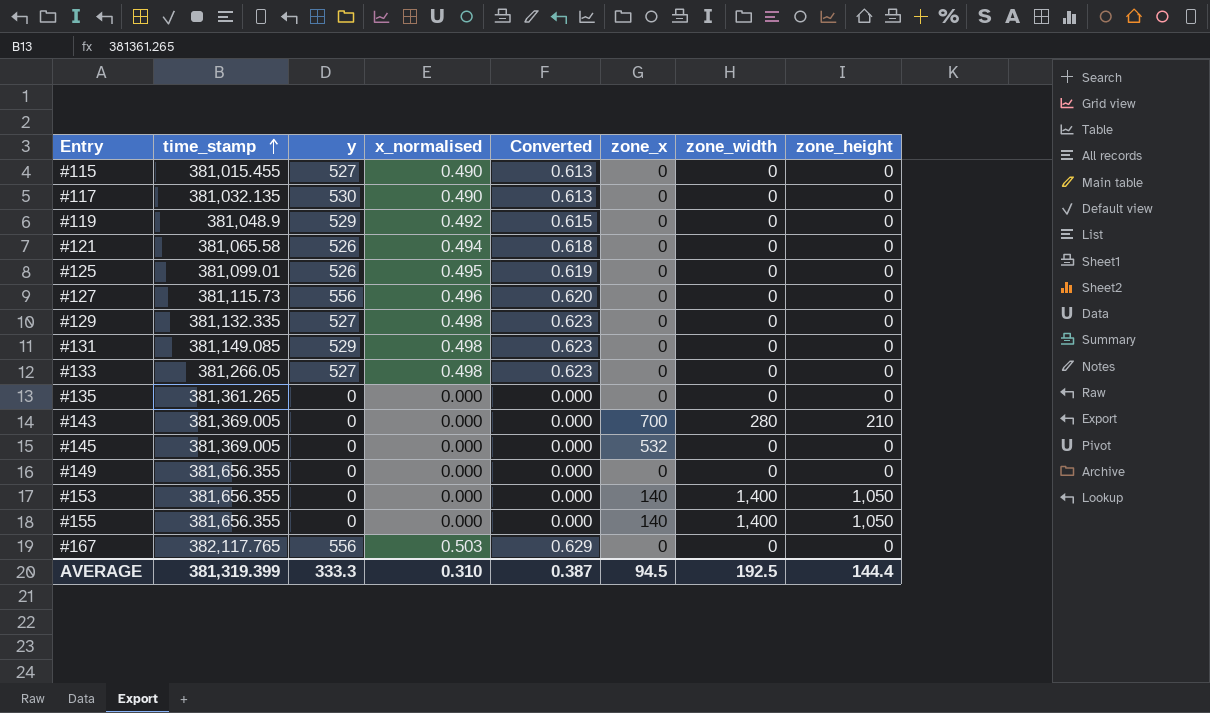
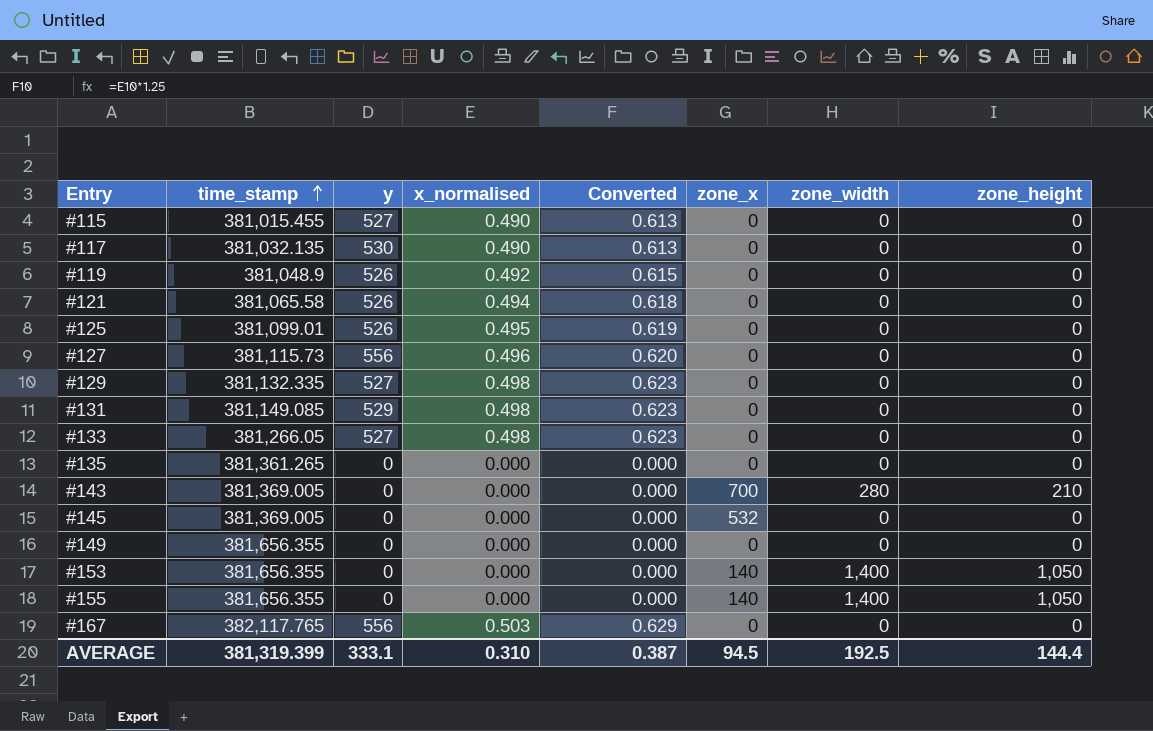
#119 | y: 529 -> 526
AVERAGE | y: 333.3 -> 333.1

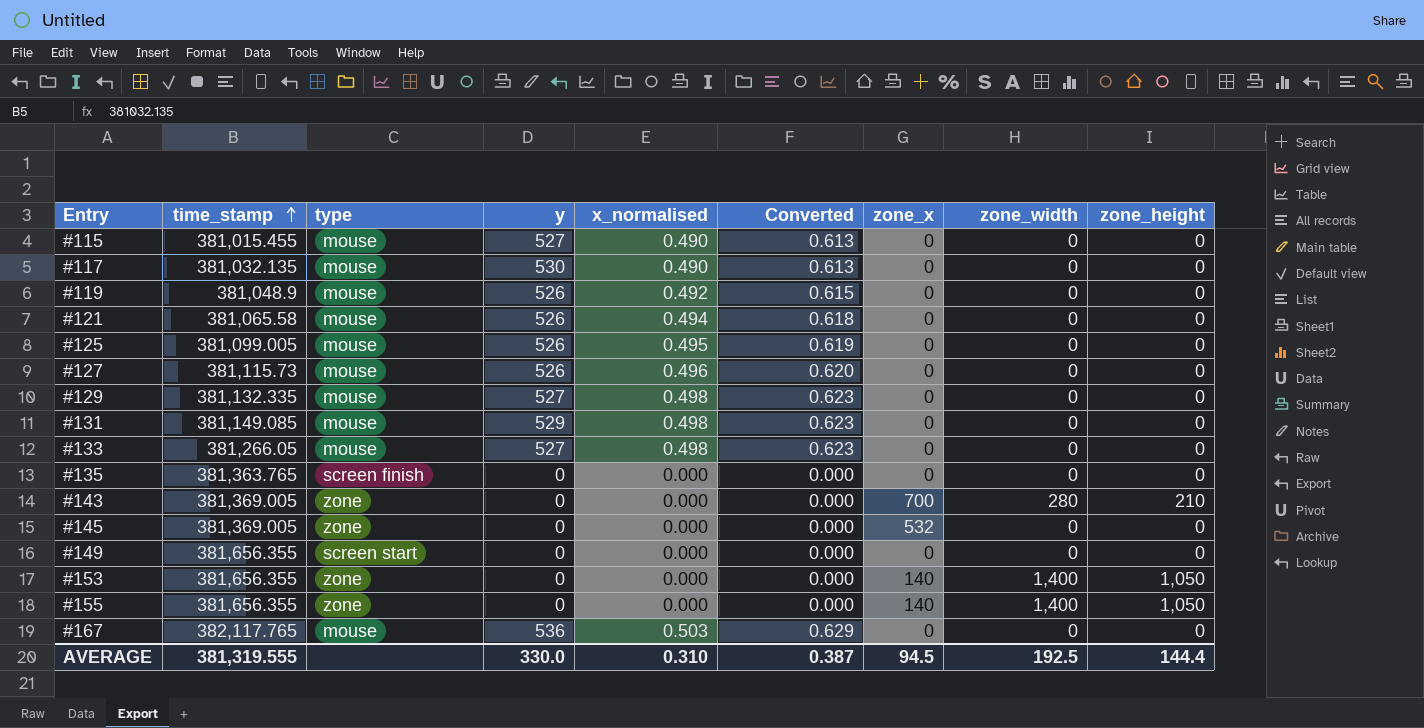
column type | position: none -> 3
#125 | time_stamp: 381,099.01 -> 381,099.005
#127 | y: 556 -> 526
#135 | time_stamp: 381,361.265 -> 381,363.765
#167 | y: 556 -> 536
AVERAGE | time_stamp: 381,319.399 -> 381,319.555
AVERAGE | y: 333.1 -> 330.0

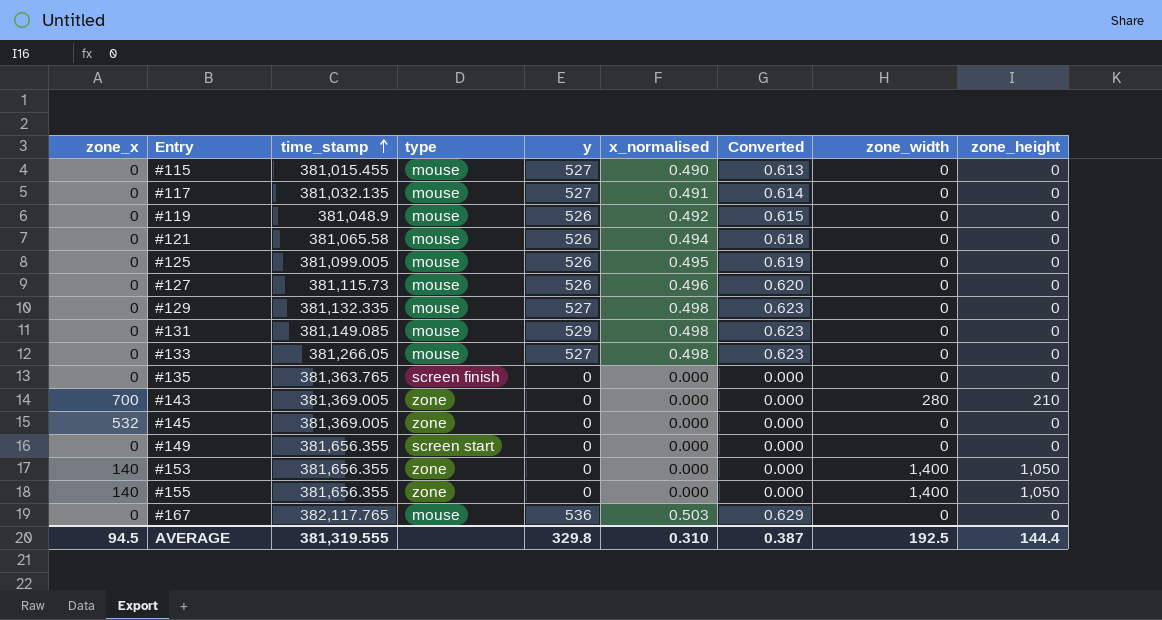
column zone_x | position: 7 -> 1
#117 | y: 530 -> 527
#117 | x_normalised: 0.490 -> 0.491
#117 | Converted: 0.613 -> 0.614
AVERAGE | y: 330.0 -> 329.8

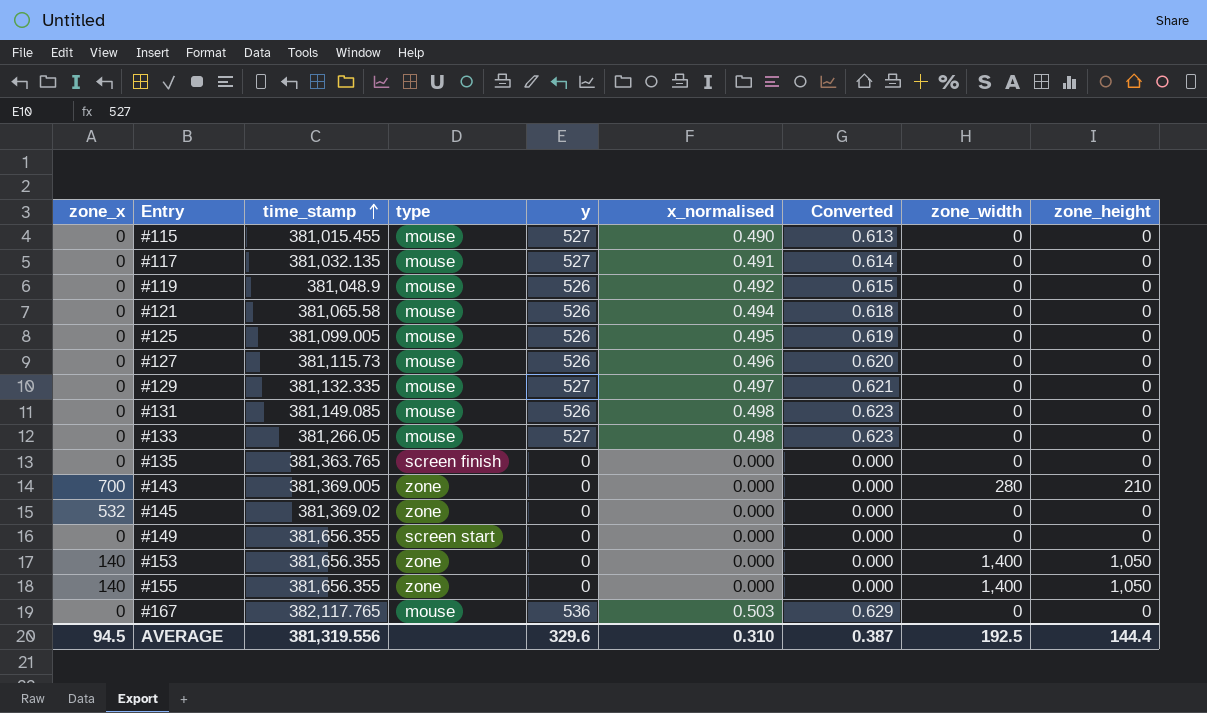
#129 | x_normalised: 0.498 -> 0.497
#129 | Converted: 0.623 -> 0.621
#131 | y: 529 -> 526
#145 | time_stamp: 381,369.005 -> 381,369.02
AVERAGE | time_stamp: 381,319.555 -> 381,319.556
AVERAGE | y: 329.8 -> 329.6

